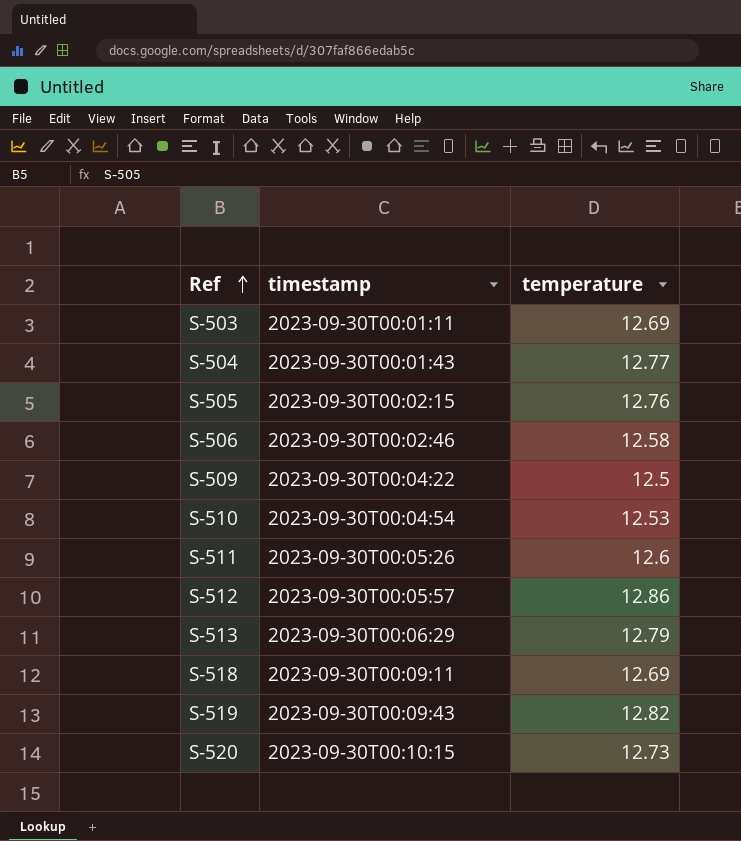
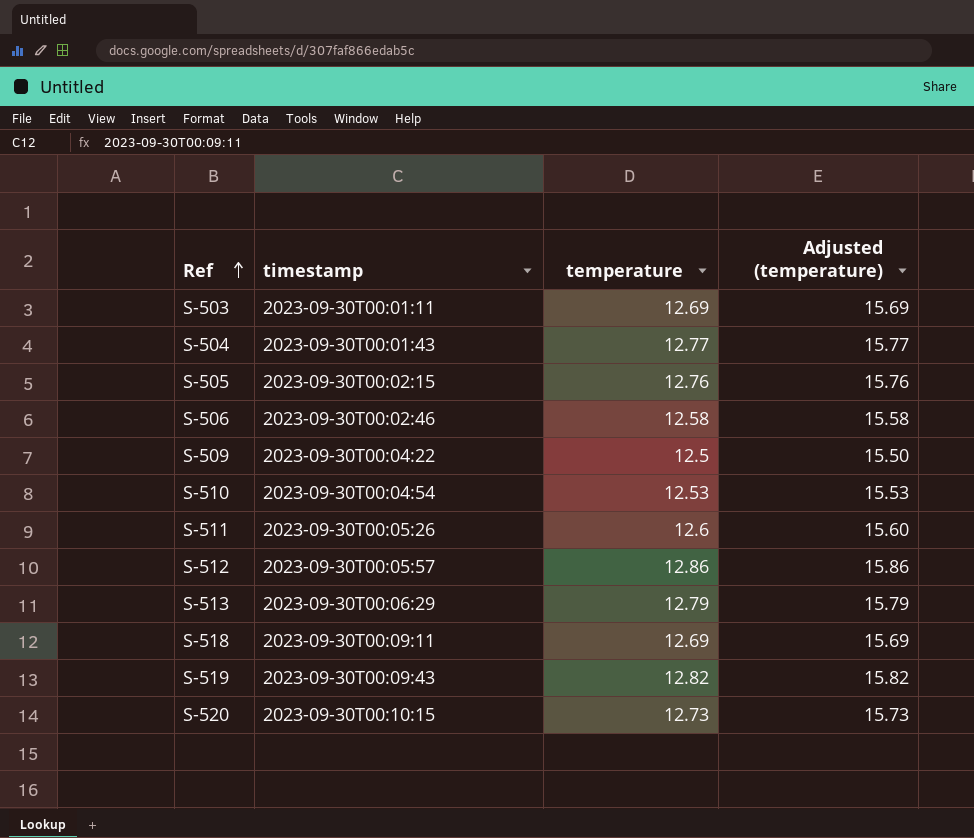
column Adjusted (temperature) | formula: none -> [temperature] + 3

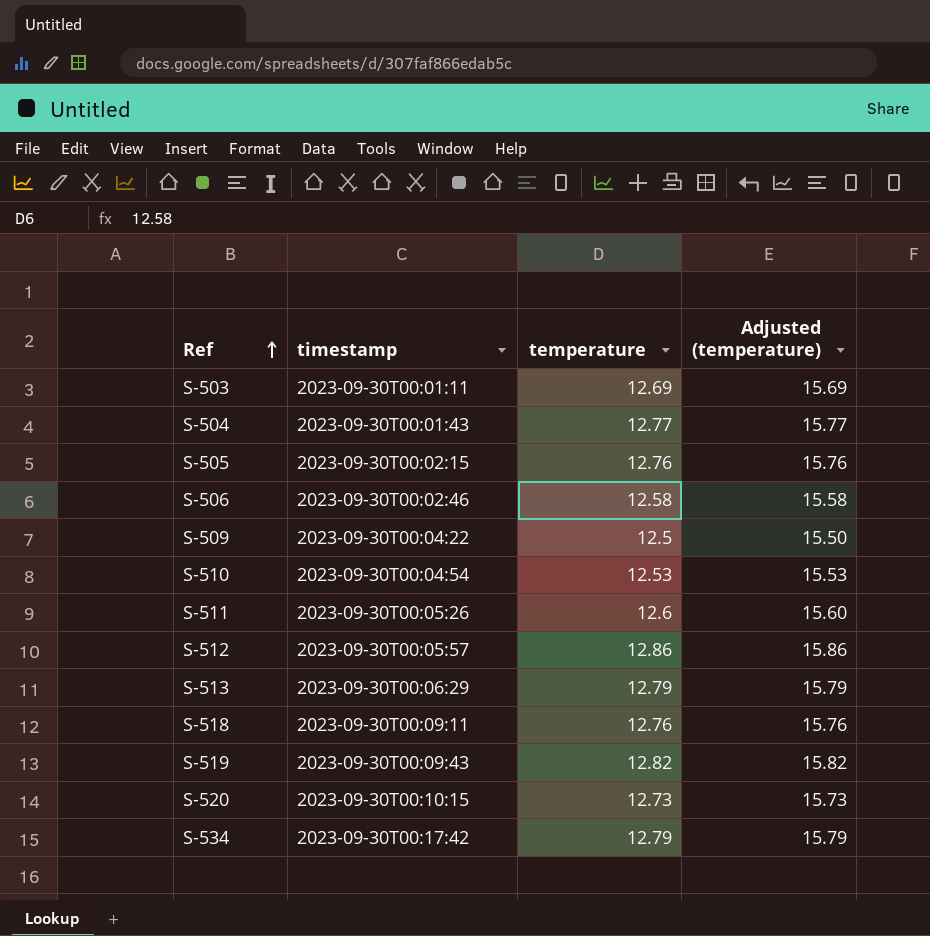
S-518 | temperature: 12.69 -> 12.76
S-518 | Adjusted (temperature): 15.69 -> 15.76
row S-534: none -> 2023-09-30T00:17:42 | 12.79 | 15.79

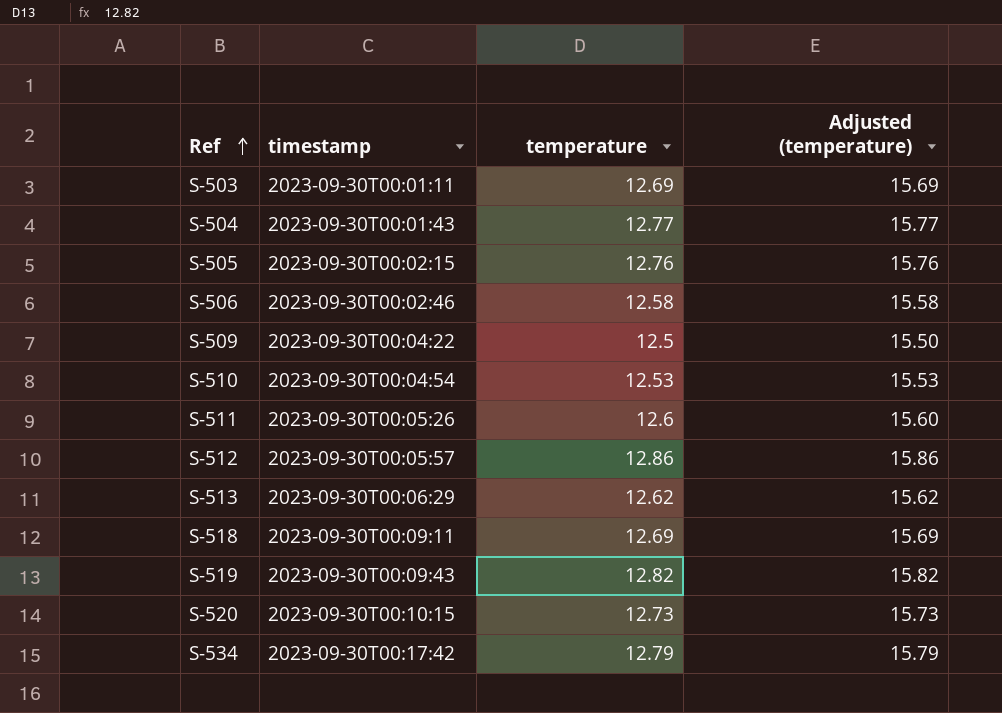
S-513 | temperature: 12.79 -> 12.62
S-513 | Adjusted (temperature): 15.79 -> 15.62
S-518 | temperature: 12.76 -> 12.69
S-518 | Adjusted (temperature): 15.76 -> 15.69

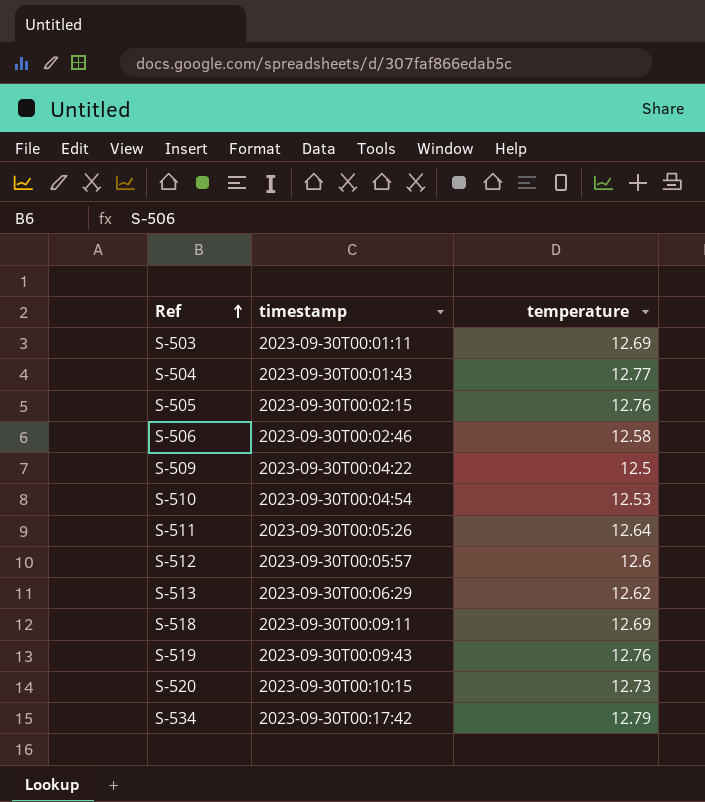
column Adjusted (temperature) | formula: [temperature] + 3 -> none
S-511 | temperature: 12.6 -> 12.64
S-512 | temperature: 12.86 -> 12.6
S-519 | temperature: 12.82 -> 12.76

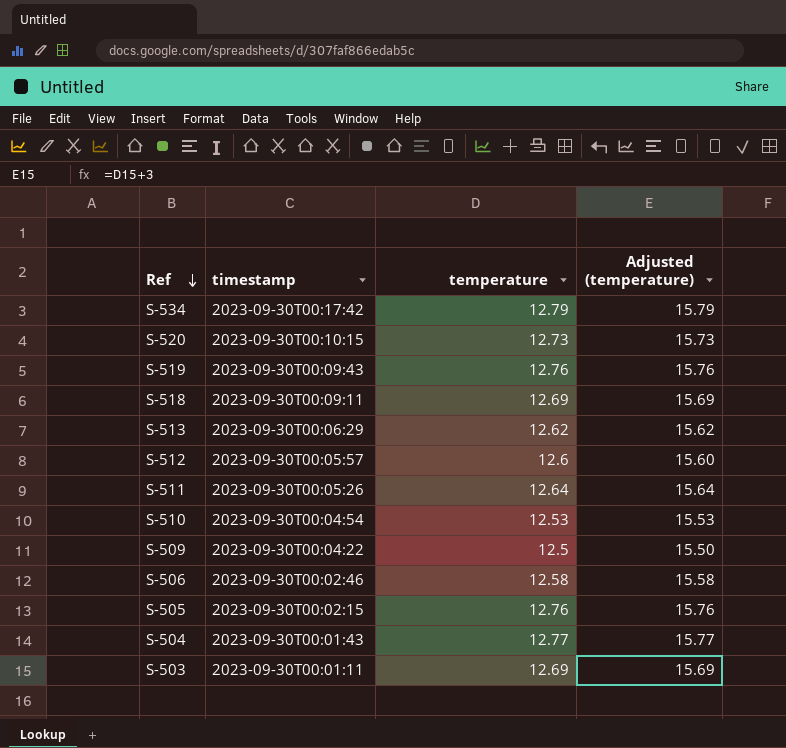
row order: Ref ascending -> Ref descending
column Adjusted (temperature) | formula: none -> [temperature] + 3

